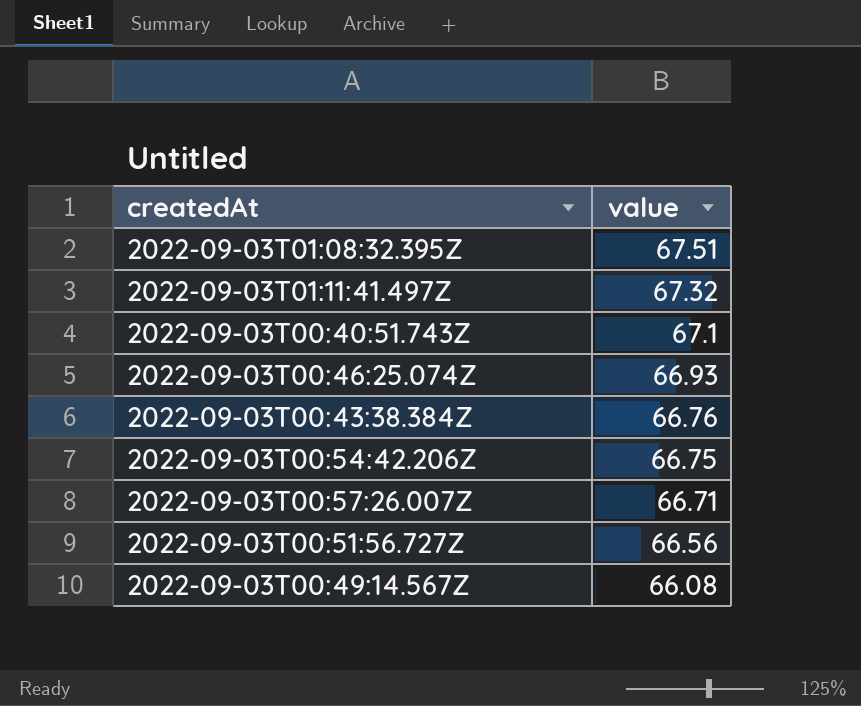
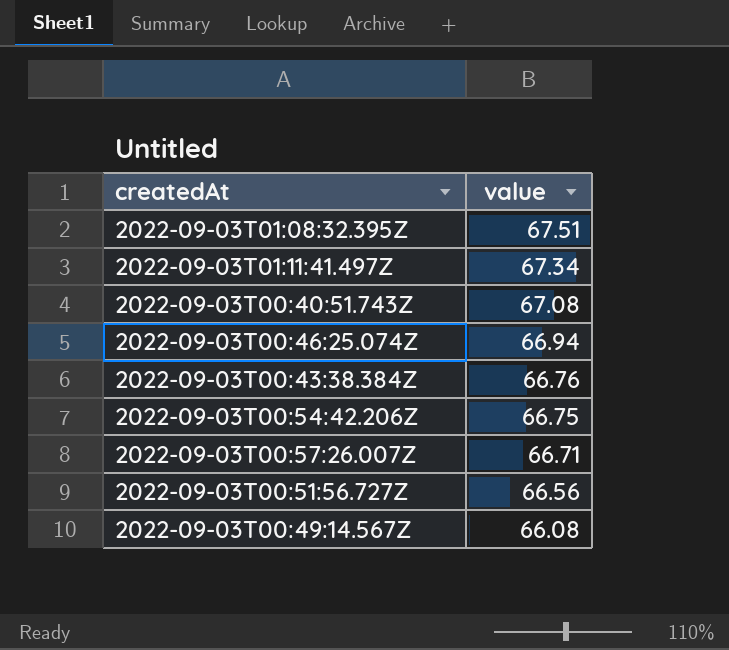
2022-09-03T01:11:41.497Z | value: 67.32 -> 67.34
2022-09-03T00:40:51.743Z | value: 67.1 -> 67.08
2022-09-03T00:46:25.074Z | value: 66.93 -> 66.94

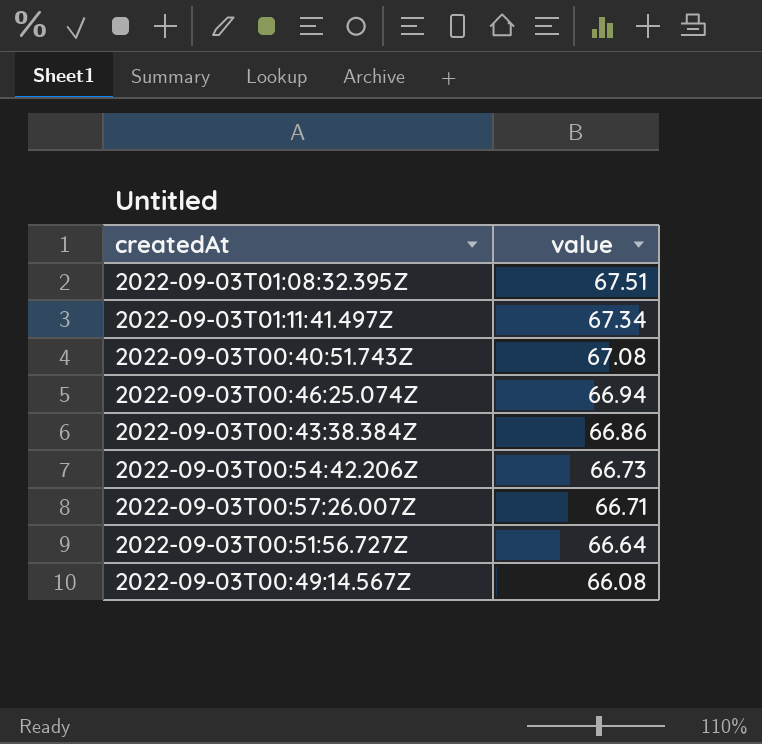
2022-09-03T00:43:38.384Z | value: 66.76 -> 66.86
2022-09-03T00:54:42.206Z | value: 66.75 -> 66.73
2022-09-03T00:51:56.727Z | value: 66.56 -> 66.64

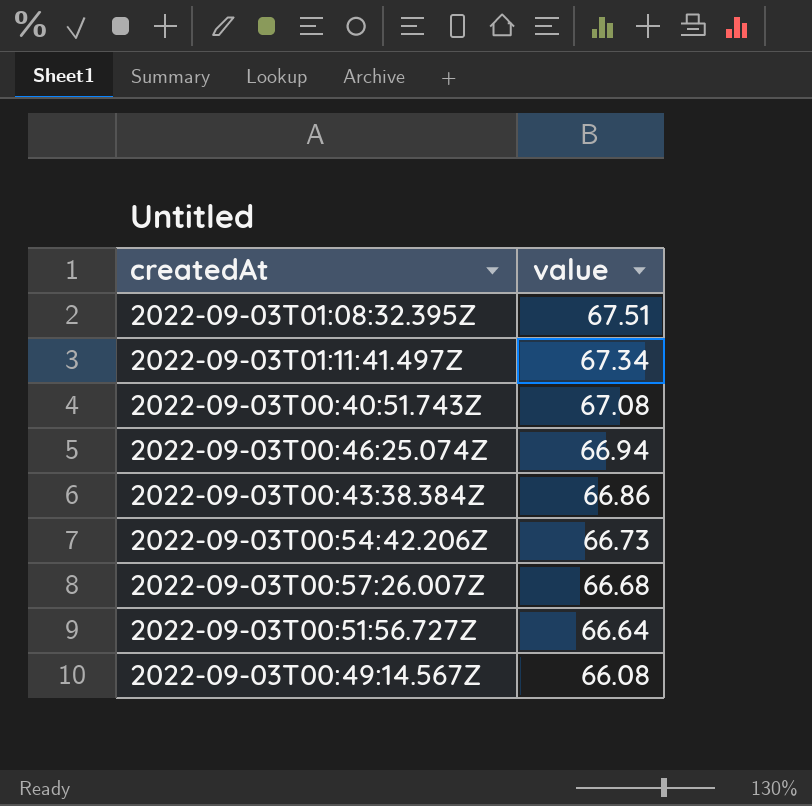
2022-09-03T00:57:26.007Z | value: 66.71 -> 66.68

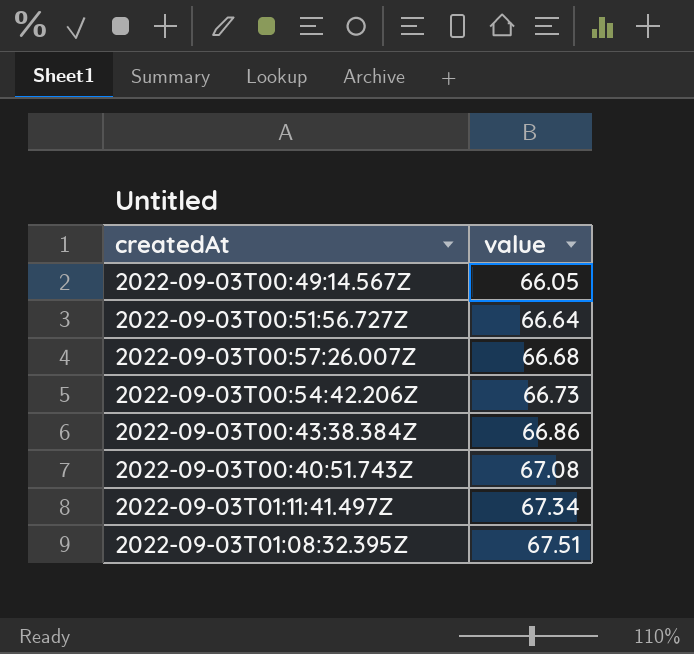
row order: value descending -> value ascending
row 2022-09-03T00:46:25.074Z: 66.94 -> none
2022-09-03T00:49:14.567Z | value: 66.08 -> 66.05

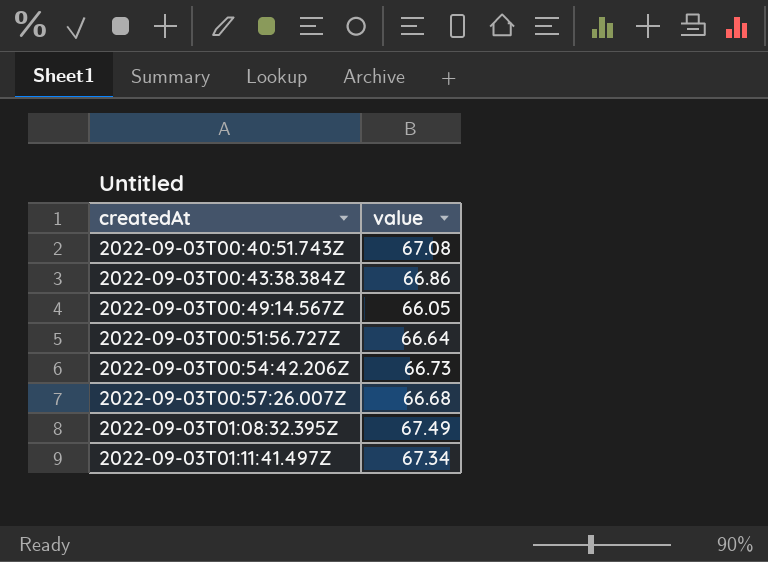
row order: value ascending -> createdAt ascending
2022-09-03T01:08:32.395Z | value: 67.51 -> 67.49

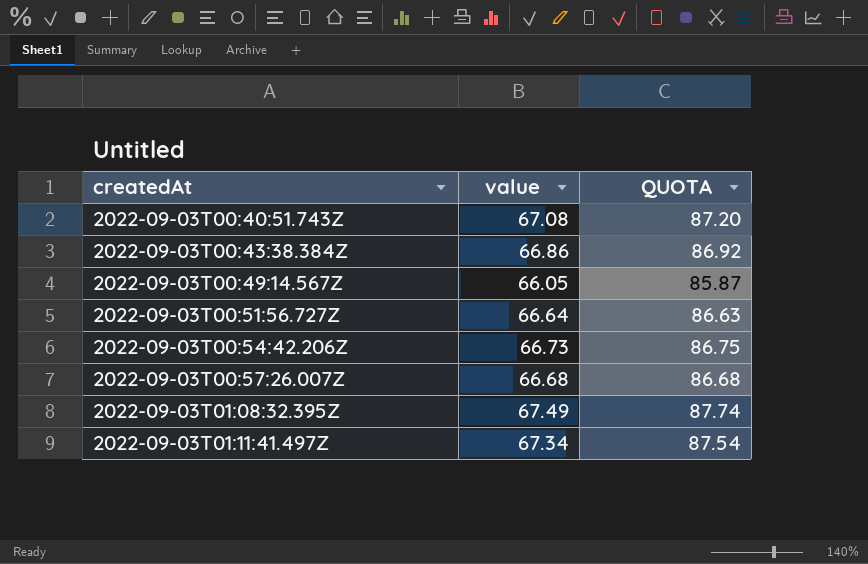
column QUOTA | formula: none -> [value] * 1.3

